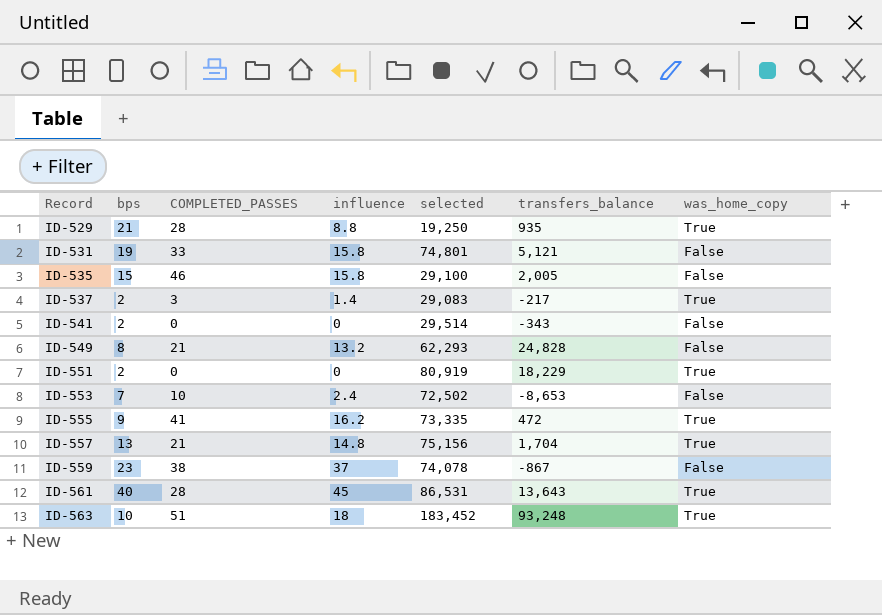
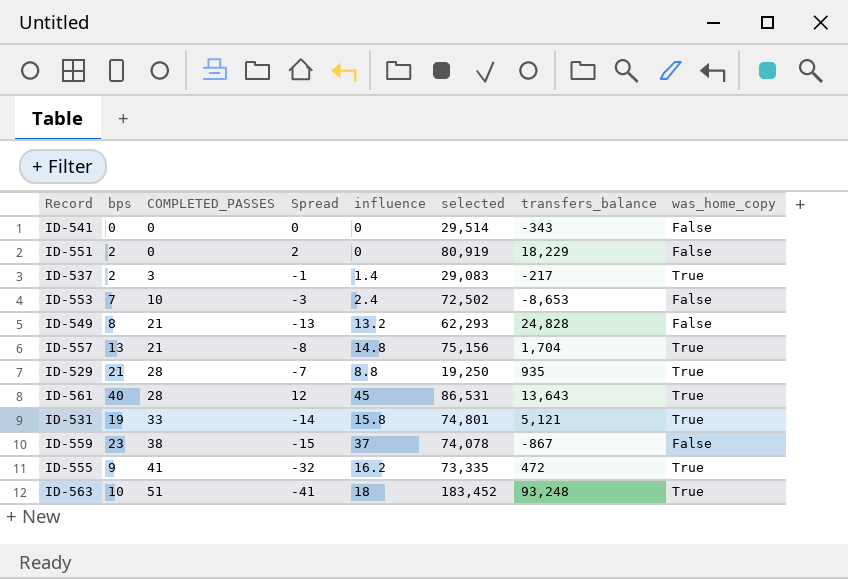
row order: Record ascending -> COMPLETED_PASSES ascending
column Spread | formula: none -> [bps] - [COMPLETED_PASSES]
row ID-535: 15 | 46 | 15.8 | 29,100 | 2,005 | False -> none
ID-541 | bps: 2 -> 0
ID-551 | was_home_copy: True -> False
ID-531 | was_home_copy: False -> True

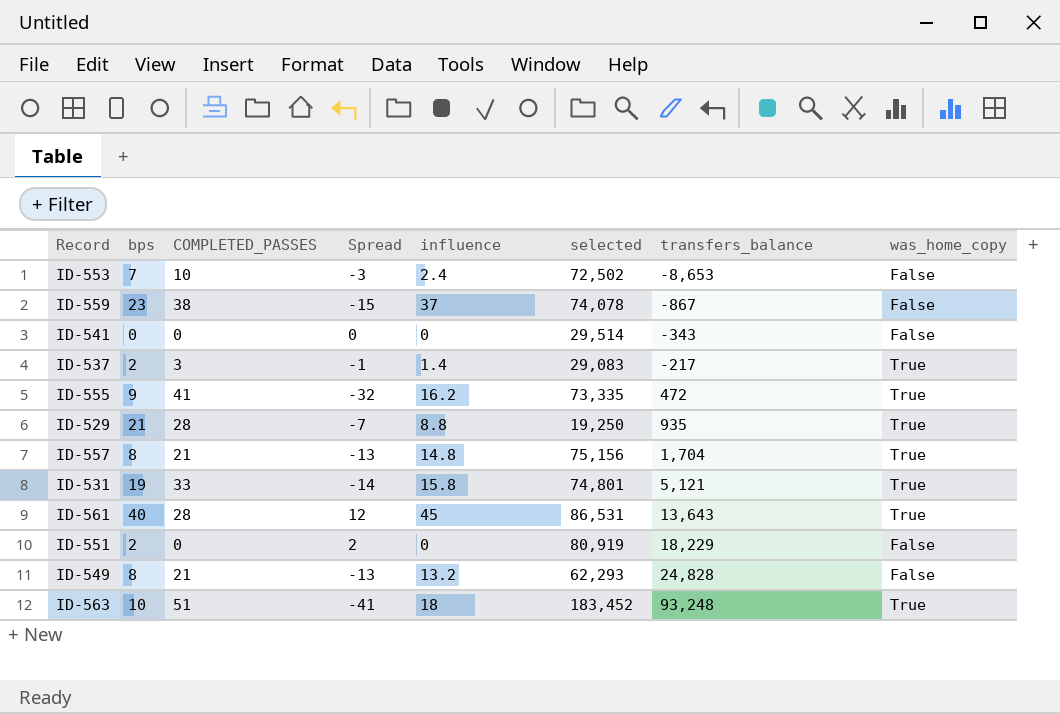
row order: COMPLETED_PASSES ascending -> transfers_balance ascending
ID-557 | bps: 13 -> 8
ID-557 | Spread: -8 -> -13

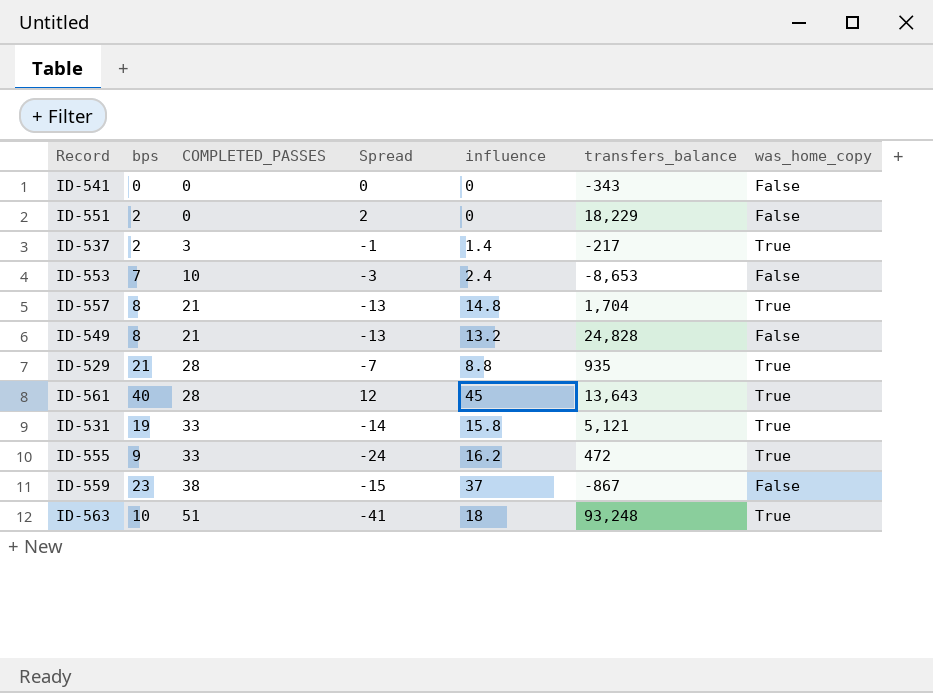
row order: transfers_balance ascending -> COMPLETED_PASSES ascending
column selected | position: 6 -> none
ID-555 | COMPLETED_PASSES: 41 -> 33
ID-555 | Spread: -32 -> -24

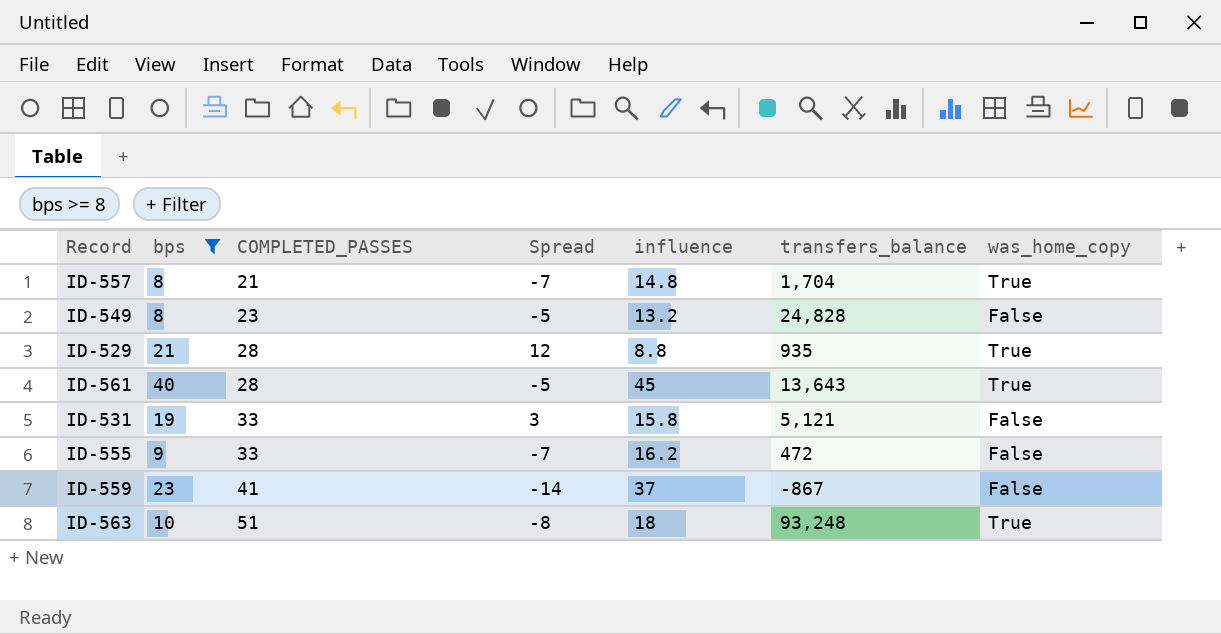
filter: none -> bps >= 8
column Spread | formula: [bps] - [COMPLETED_PASSES] -> [bps] - [influence]
ID-549 | COMPLETED_PASSES: 21 -> 23
ID-531 | was_home_copy: True -> False
ID-555 | was_home_copy: True -> False
ID-559 | COMPLETED_PASSES: 38 -> 41

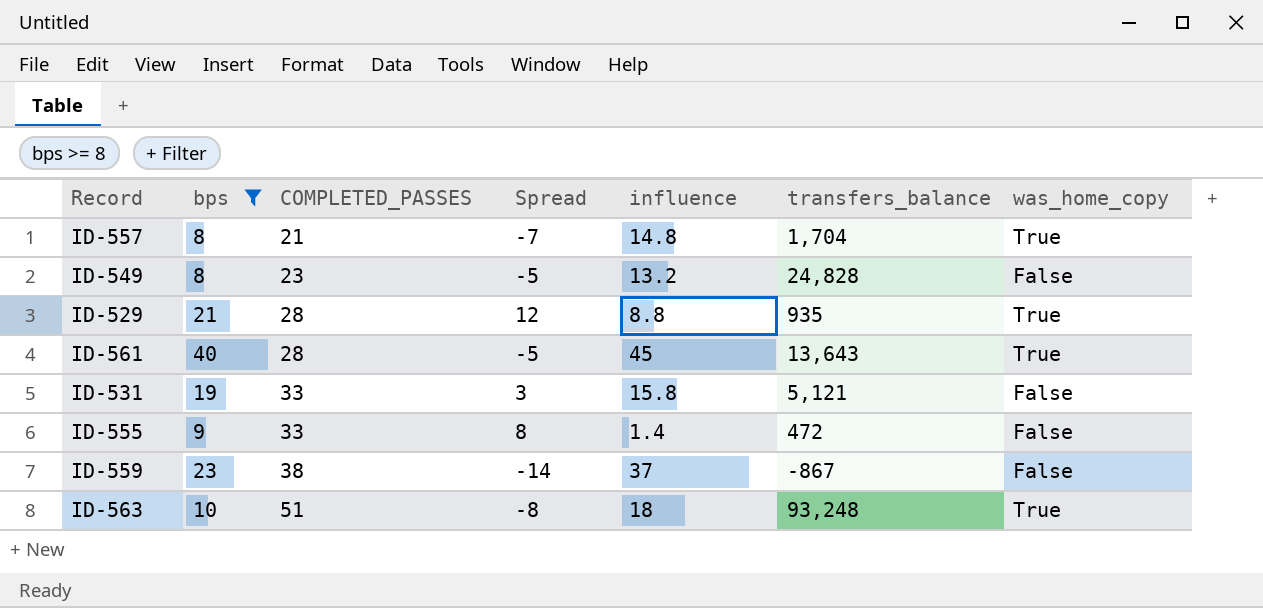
ID-555 | Spread: -7 -> 8
ID-555 | influence: 16.2 -> 1.4
ID-559 | COMPLETED_PASSES: 41 -> 38

